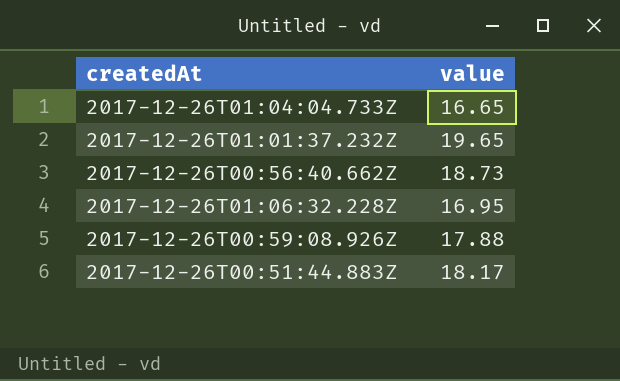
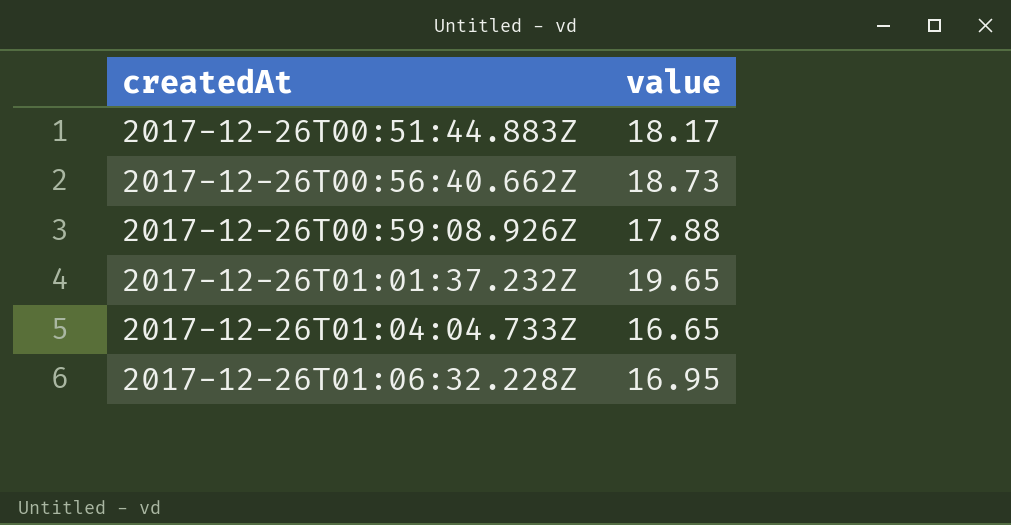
row order: none -> createdAt ascending

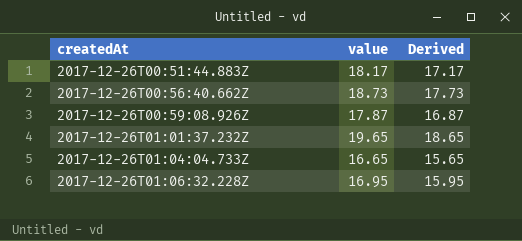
column Derived | formula: none -> [value] - 1
2017-12-26T00:59:08.926Z | value: 17.88 -> 17.87

